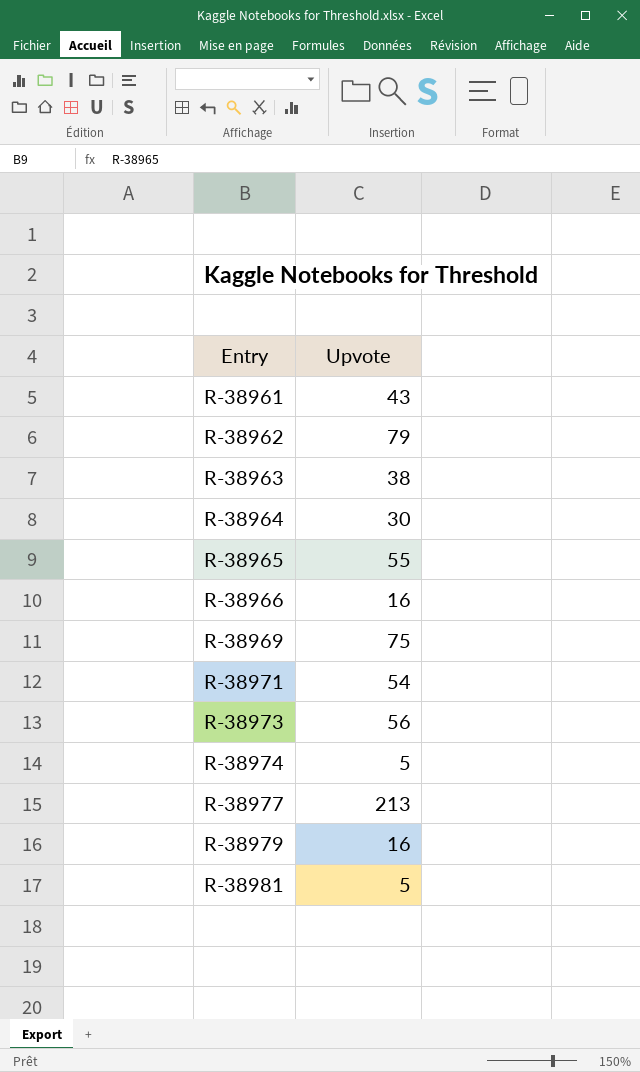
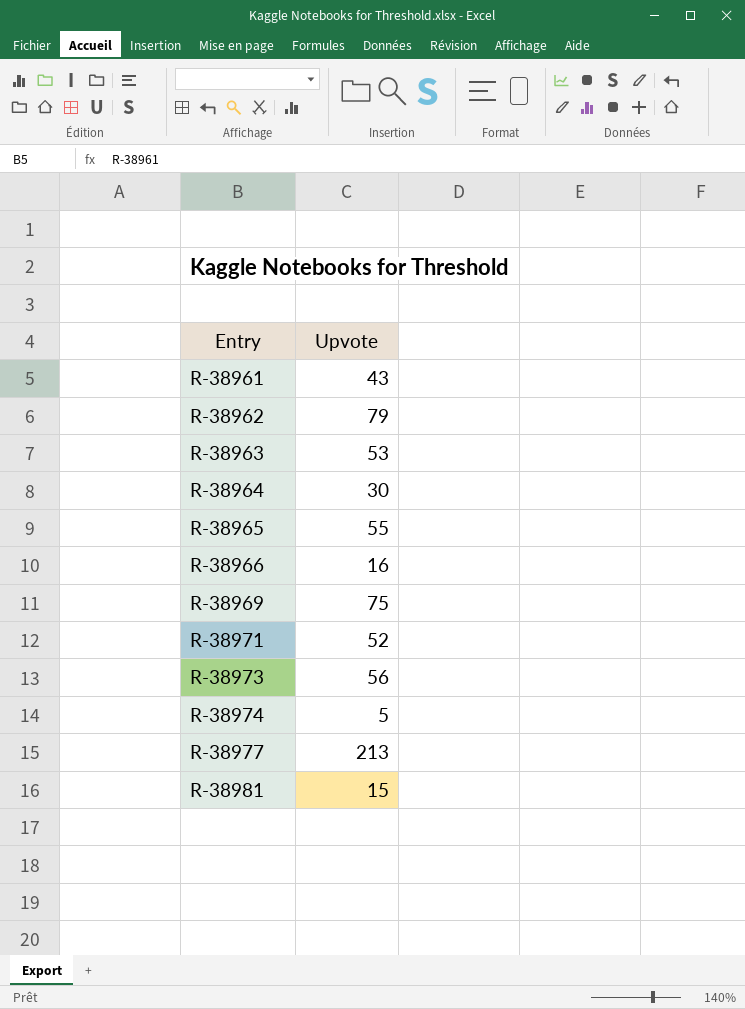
row R-38979: 16 -> none
R-38963 | Upvote: 38 -> 53
R-38971 | Upvote: 54 -> 52
R-38981 | Upvote: 5 -> 15

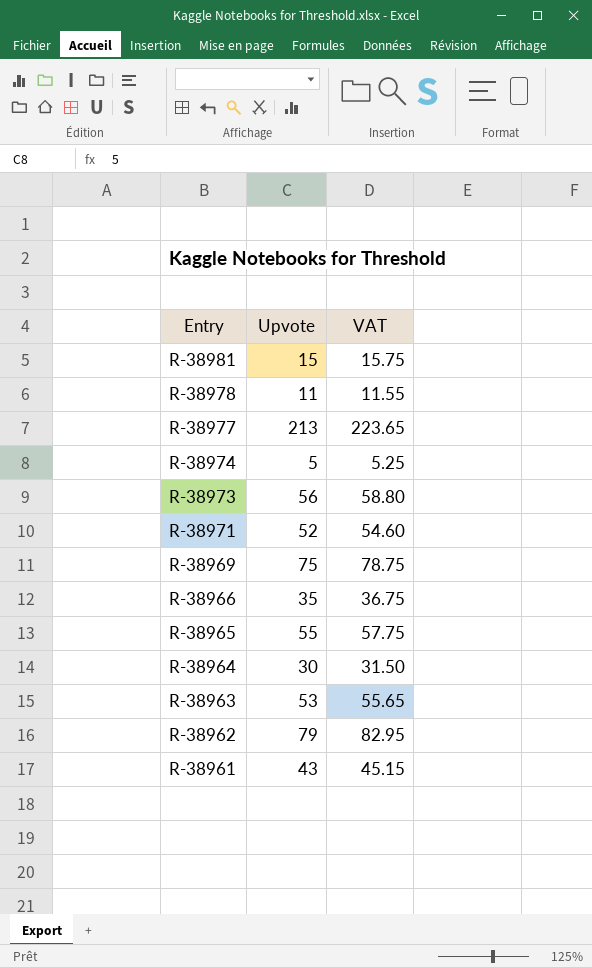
row order: Entry ascending -> Entry descending
column VAT | formula: none -> [Upvote] * 1.05
row R-38978: none -> 11 | 11.55
R-38966 | Upvote: 16 -> 35

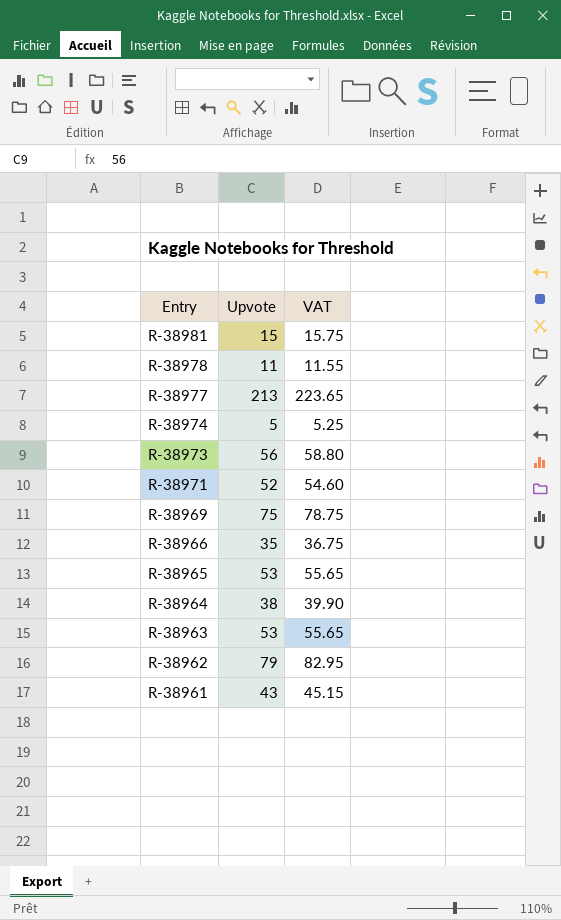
R-38965 | Upvote: 55 -> 53
R-38965 | VAT: 57.75 -> 55.65
R-38964 | Upvote: 30 -> 38
R-38964 | VAT: 31.50 -> 39.90

